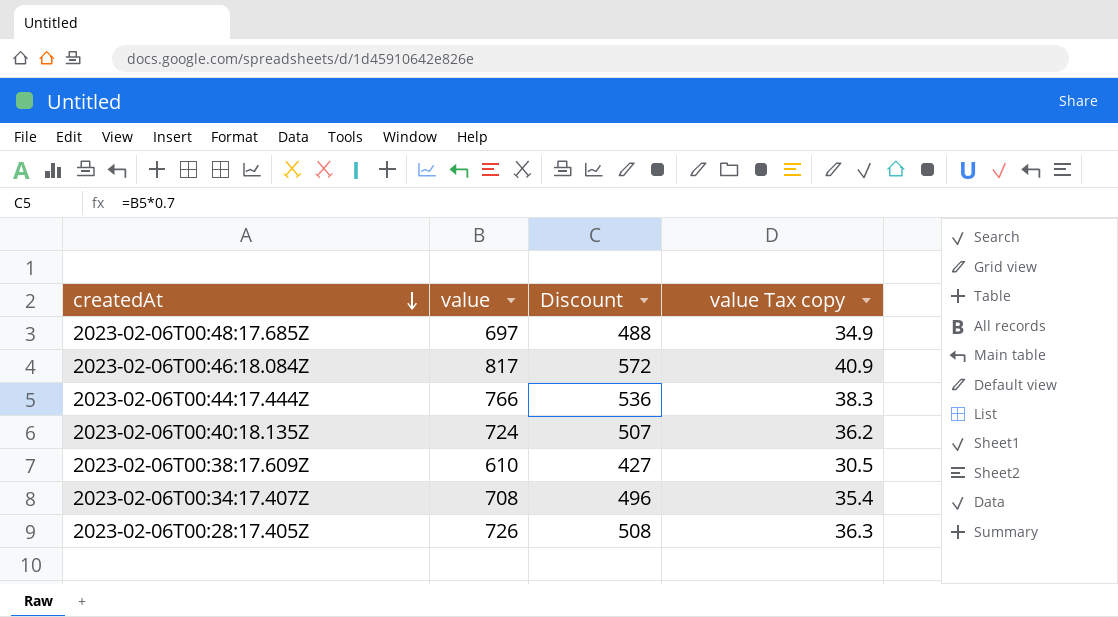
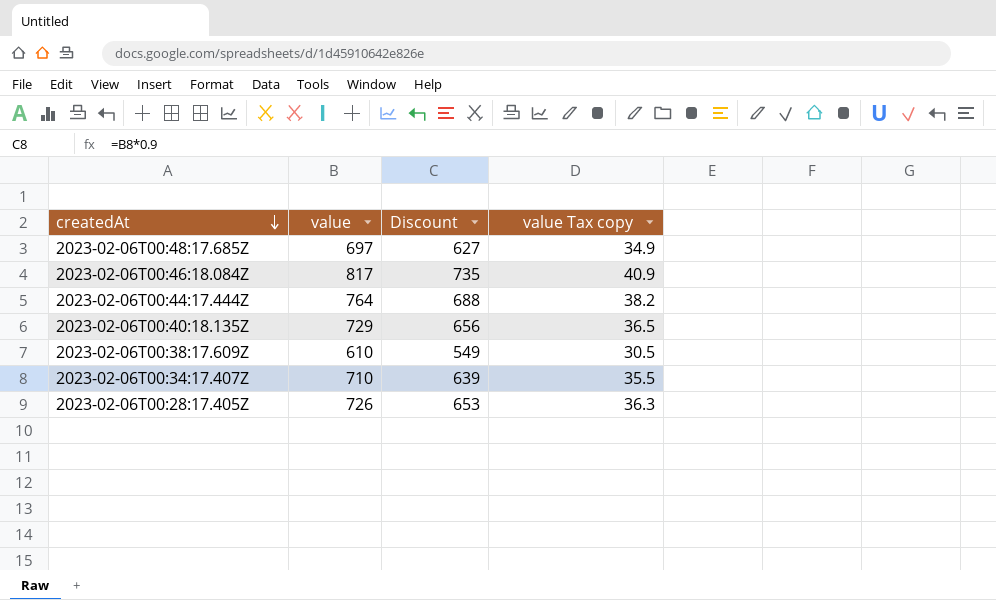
column Discount | formula: [value] * 0.7 -> [value] * 0.9
2023-02-06T00:44:17.444Z | value: 766 -> 764
2023-02-06T00:44:17.444Z | value Tax copy: 38.3 -> 38.2
2023-02-06T00:40:18.135Z | value: 724 -> 729
2023-02-06T00:40:18.135Z | value Tax copy: 36.2 -> 36.5
2023-02-06T00:34:17.407Z | value: 708 -> 710
2023-02-06T00:34:17.407Z | value Tax copy: 35.4 -> 35.5

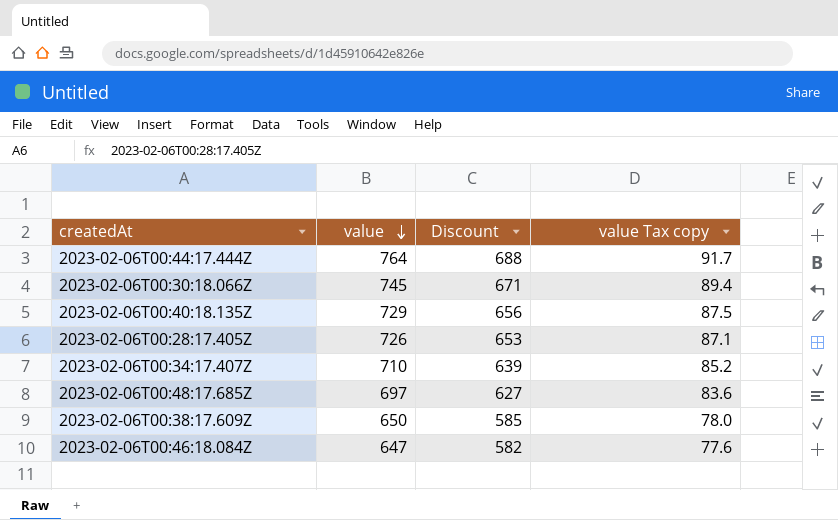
row order: createdAt descending -> value descending
column value Tax copy | formula: [value] * 0.05 -> [value] * 0.12
row 2023-02-06T00:30:18.066Z: none -> 745 | 671 | 89.4
2023-02-06T00:38:17.609Z | value: 610 -> 650
2023-02-06T00:38:17.609Z | Discount: 549 -> 585
2023-02-06T00:46:18.084Z | value: 817 -> 647
2023-02-06T00:46:18.084Z | Discount: 735 -> 582

